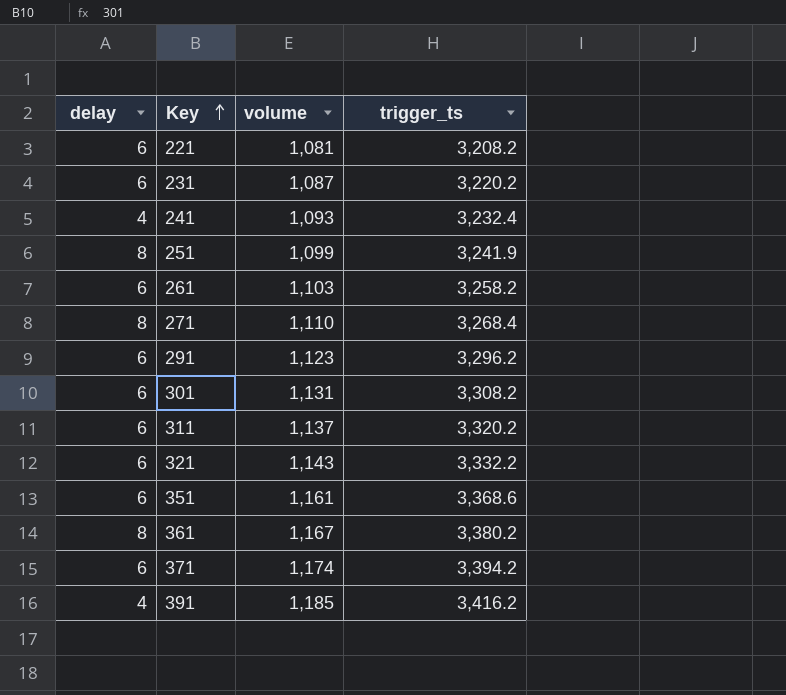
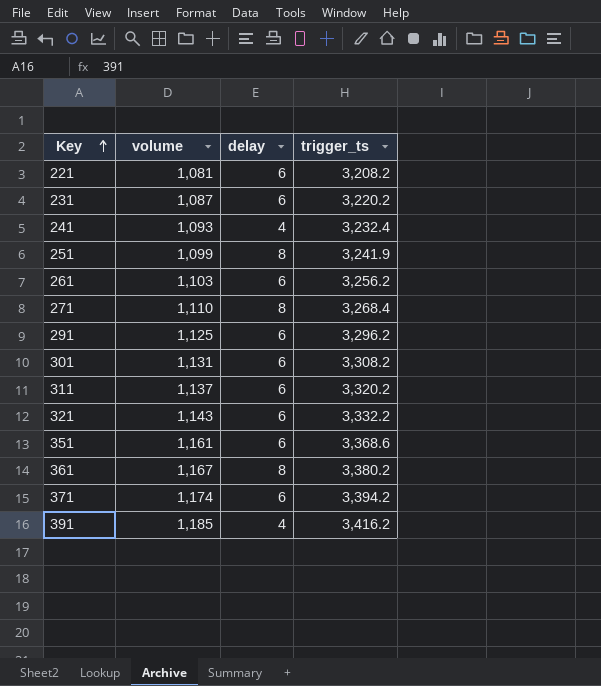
column delay | position: 1 -> 3
261 | trigger_ts: 3,258.2 -> 3,256.2
291 | volume: 1,123 -> 1,125

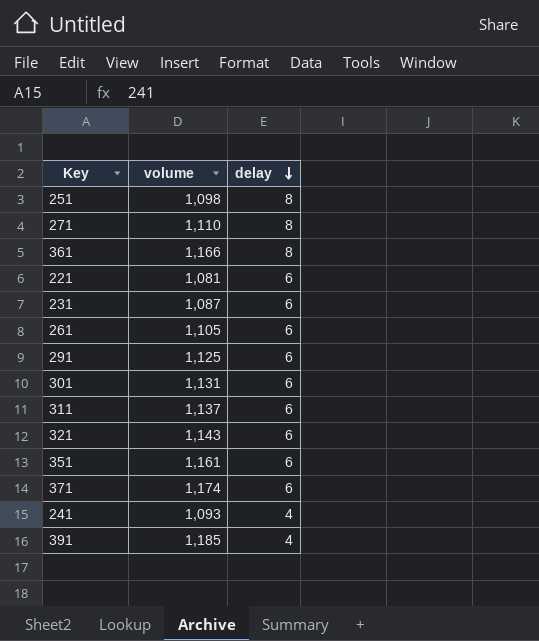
row order: Key ascending -> delay descending
column trigger_ts | position: 4 -> none
251 | volume: 1,099 -> 1,098
361 | volume: 1,167 -> 1,166
261 | volume: 1,103 -> 1,105

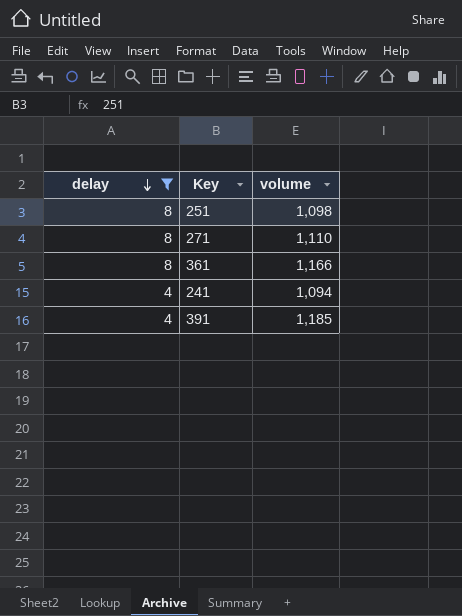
filter: none -> delay != 6
column delay | position: 3 -> 1
241 | volume: 1,093 -> 1,094

